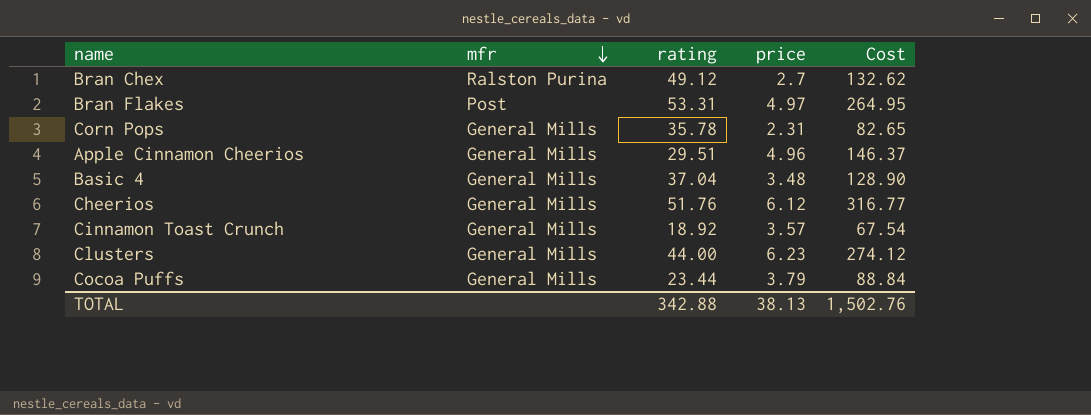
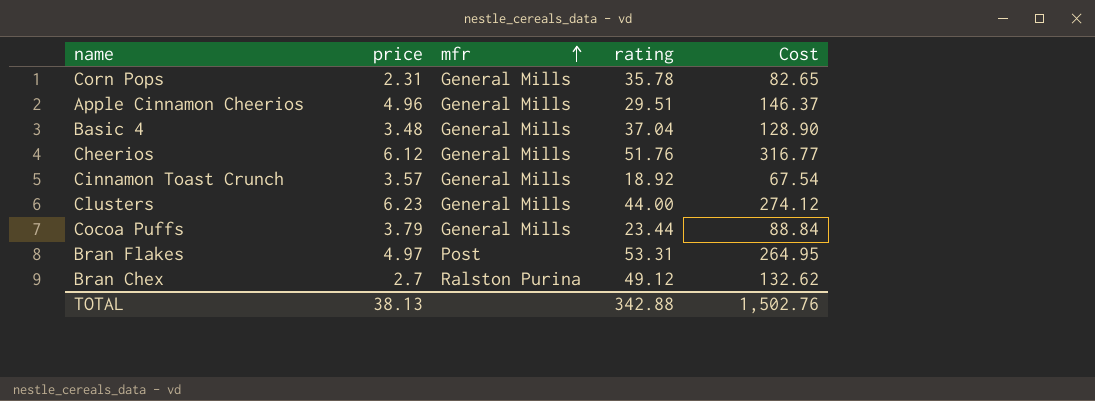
row order: mfr descending -> mfr ascending
column price | position: 4 -> 2

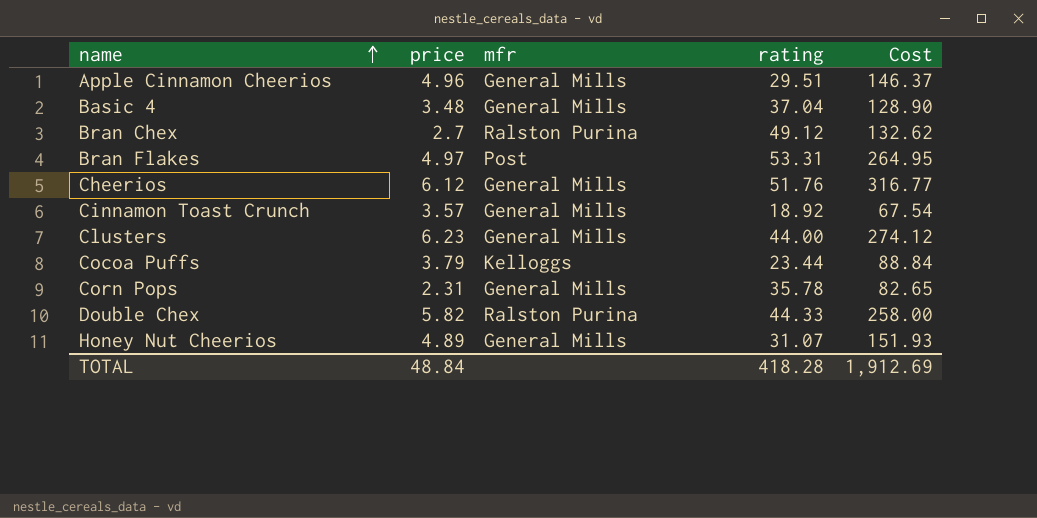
row order: mfr ascending -> name ascending
Cocoa Puffs | mfr: General Mills -> Kelloggs
row Double Chex: none -> 5.82 | Ralston Purina | 44.33 | 258.00
row Honey Nut Cheerios: none -> 4.89 | General Mills | 31.07 | 151.93
TOTAL | price: 38.13 -> 48.84
TOTAL | rating: 342.88 -> 418.28
TOTAL | Cost: 1,502.76 -> 1,912.69

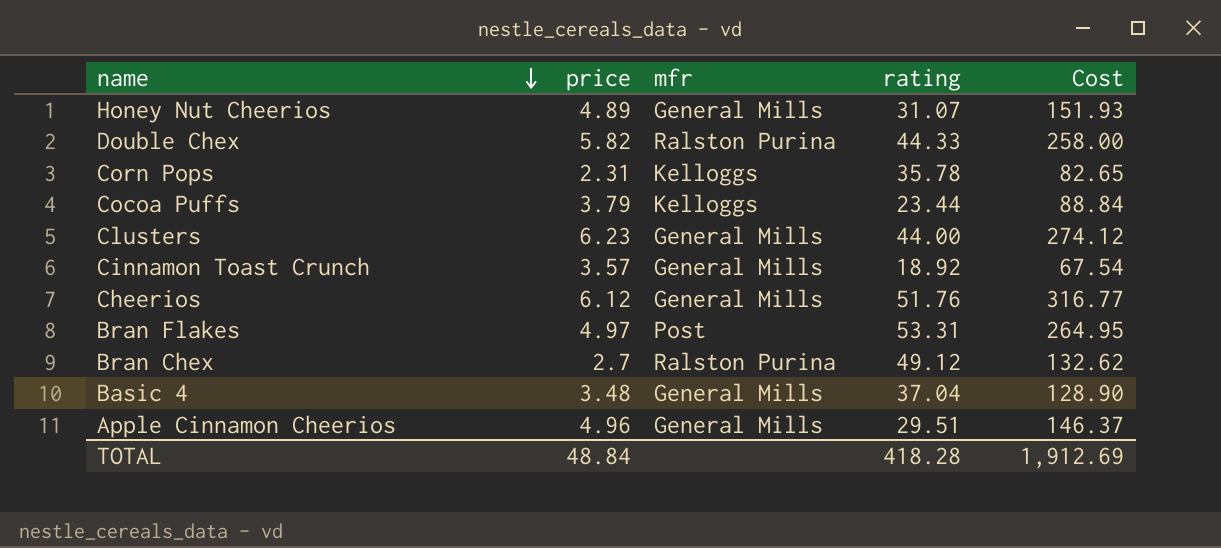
row order: name ascending -> name descending
Corn Pops | mfr: General Mills -> Kelloggs

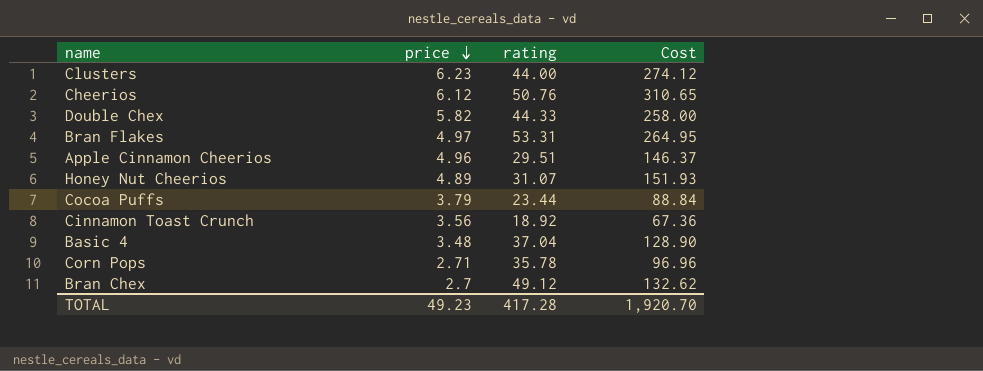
row order: name descending -> price descending
column mfr | position: 3 -> none
Cheerios | rating: 51.76 -> 50.76
Cheerios | Cost: 316.77 -> 310.65
Cinnamon Toast Crunch | price: 3.57 -> 3.56
Cinnamon Toast Crunch | Cost: 67.54 -> 67.36
Corn Pops | price: 2.31 -> 2.71
Corn Pops | Cost: 82.65 -> 96.96
TOTAL | price: 48.84 -> 49.23
TOTAL | rating: 418.28 -> 417.28
TOTAL | Cost: 1,912.69 -> 1,920.70

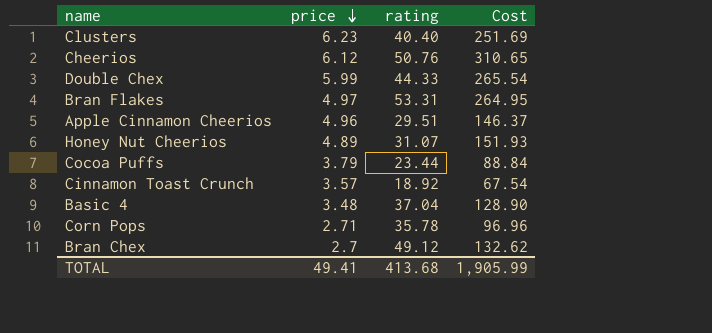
Clusters | rating: 44.00 -> 40.40
Clusters | Cost: 274.12 -> 251.69
Double Chex | price: 5.82 -> 5.99
Double Chex | Cost: 258.00 -> 265.54
Cinnamon Toast Crunch | price: 3.56 -> 3.57
Cinnamon Toast Crunch | Cost: 67.36 -> 67.54
TOTAL | price: 49.23 -> 49.41
TOTAL | rating: 417.28 -> 413.68
TOTAL | Cost: 1,920.70 -> 1,905.99

